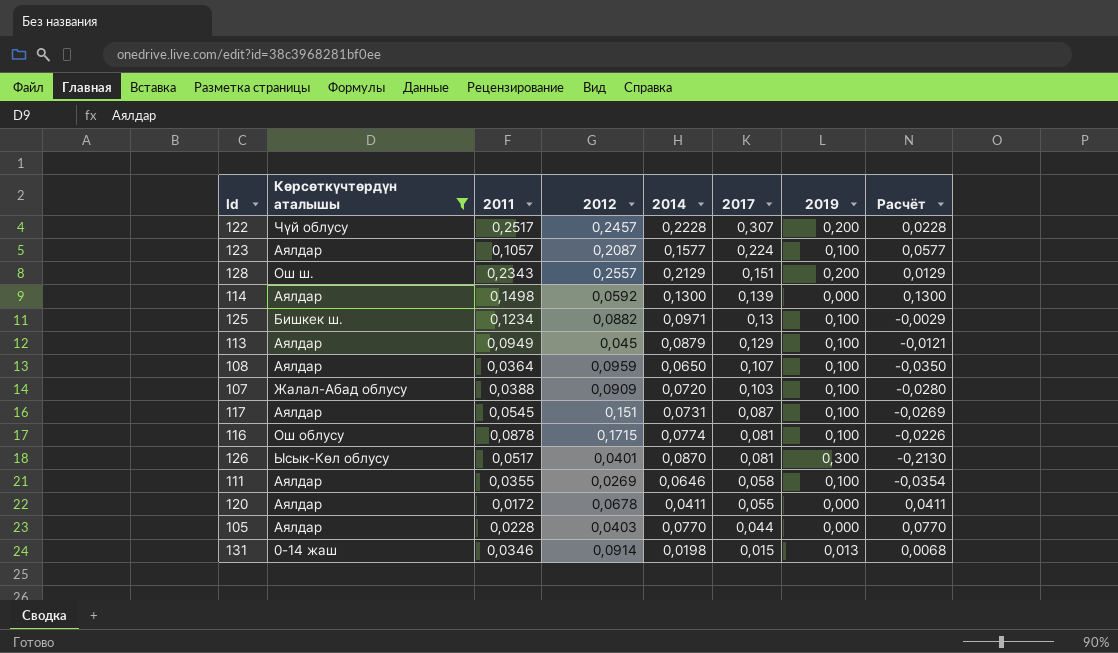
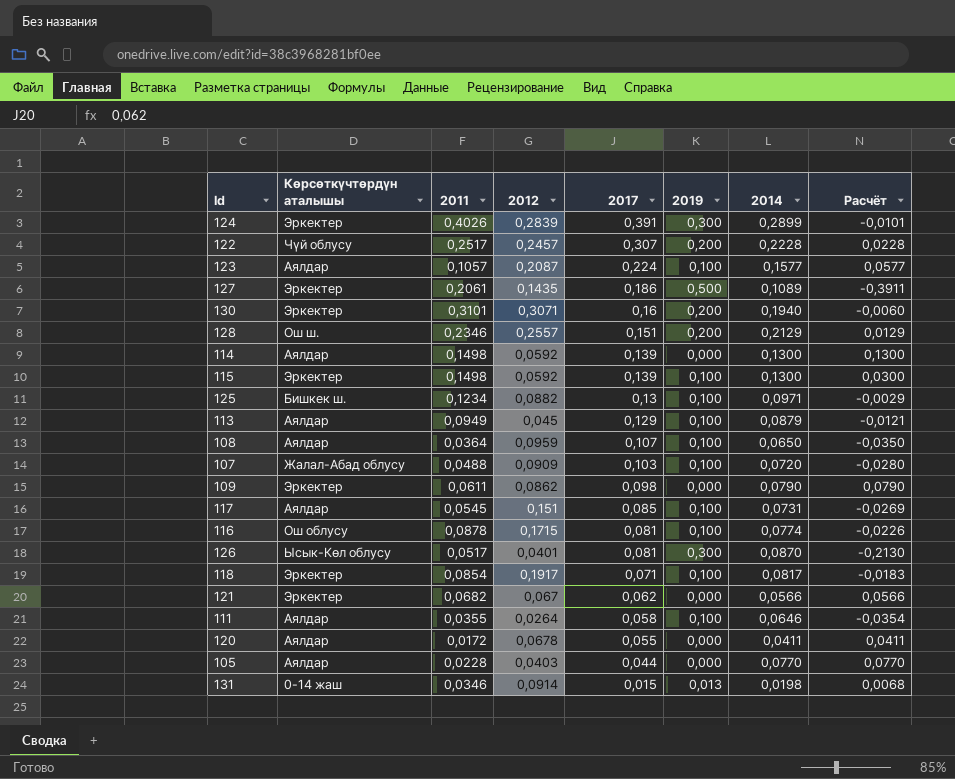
filter: Көрсөткүчтөрдүн аталышы != Эркектер -> none
column 2014 | position: 5 -> 7
128 | 2011: 0,2343 -> 0,2346
107 | 2011: 0,0388 -> 0,0488
117 | 2017: 0,087 -> 0,085
111 | 2012: 0,0269 -> 0,0264

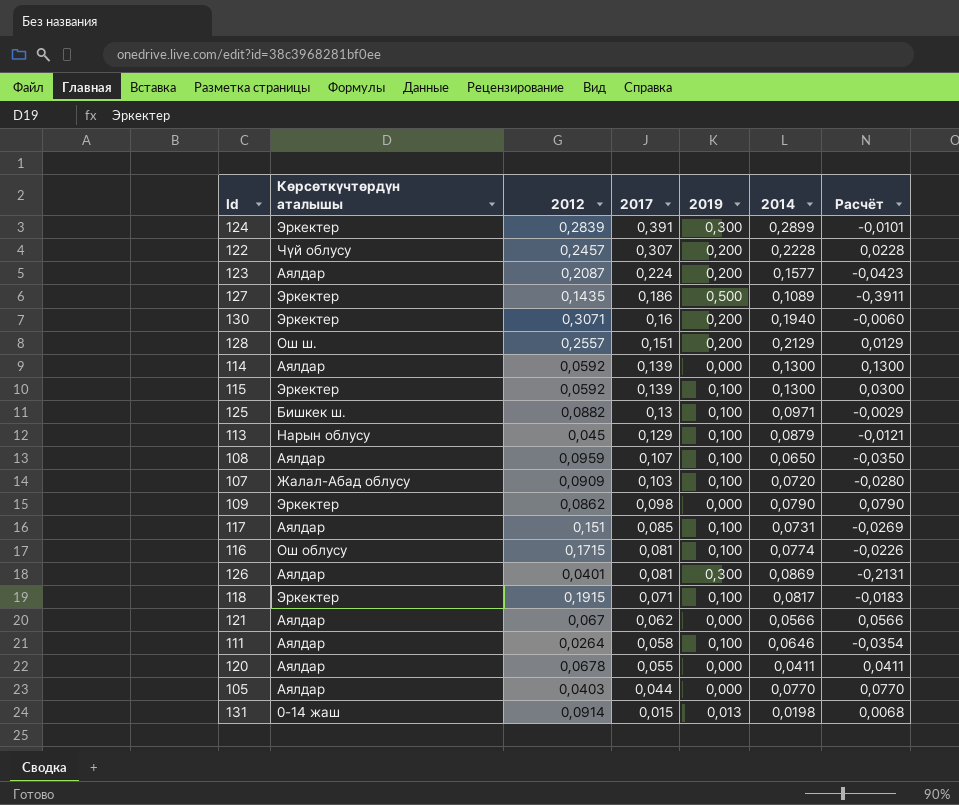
column 2011 | position: 3 -> none
123 | 2019: 0,100 -> 0,200
123 | Расчёт: 0,0577 -> -0,0423
113 | Көрсөткүчтөрдүн аталышы: Аялдар -> Нарын облусу
126 | Көрсөткүчтөрдүн аталышы: Ысык-Көл облусу -> Аялдар
126 | 2014: 0,0870 -> 0,0869
126 | Расчёт: -0,2130 -> -0,2131
118 | 2012: 0,1917 -> 0,1915
121 | Көрсөткүчтөрдүн аталышы: Эркектер -> Аялдар

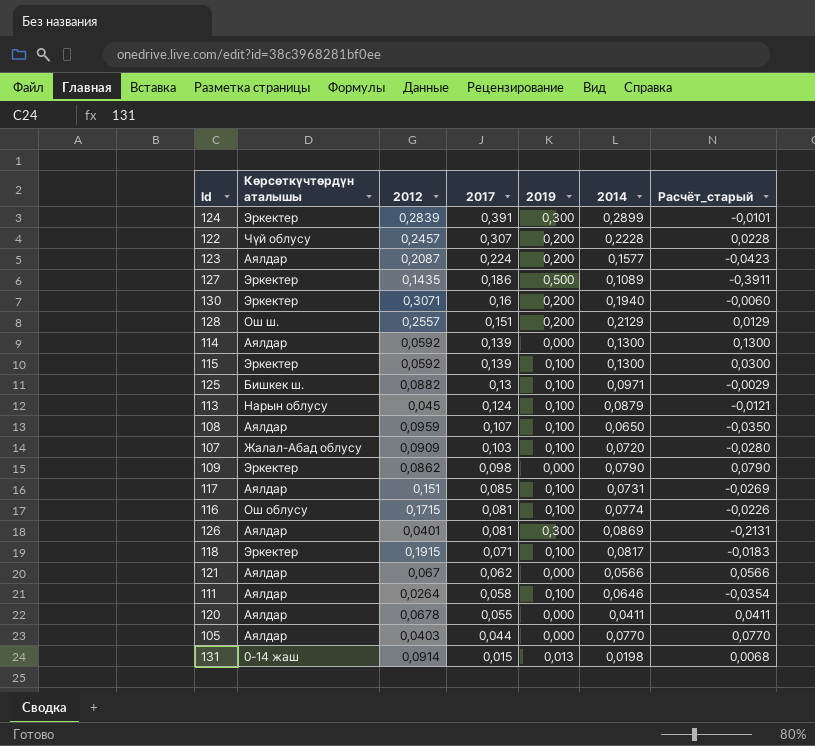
column name: Расчёт -> Расчёт_старый
113 | 2017: 0,129 -> 0,124

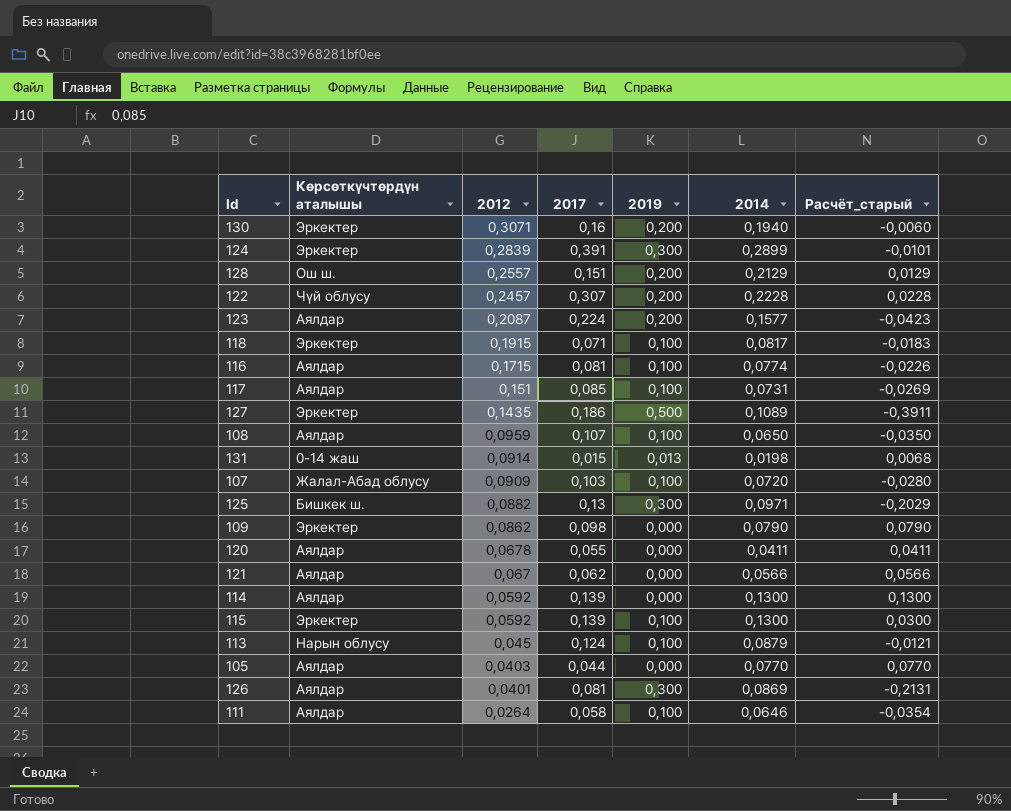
row order: 2017 descending -> 2012 descending
116 | Көрсөткүчтөрдүн аталышы: Ош облусу -> Аялдар
125 | 2019: 0,100 -> 0,300
125 | Расчёт_старый: -0,0029 -> -0,2029

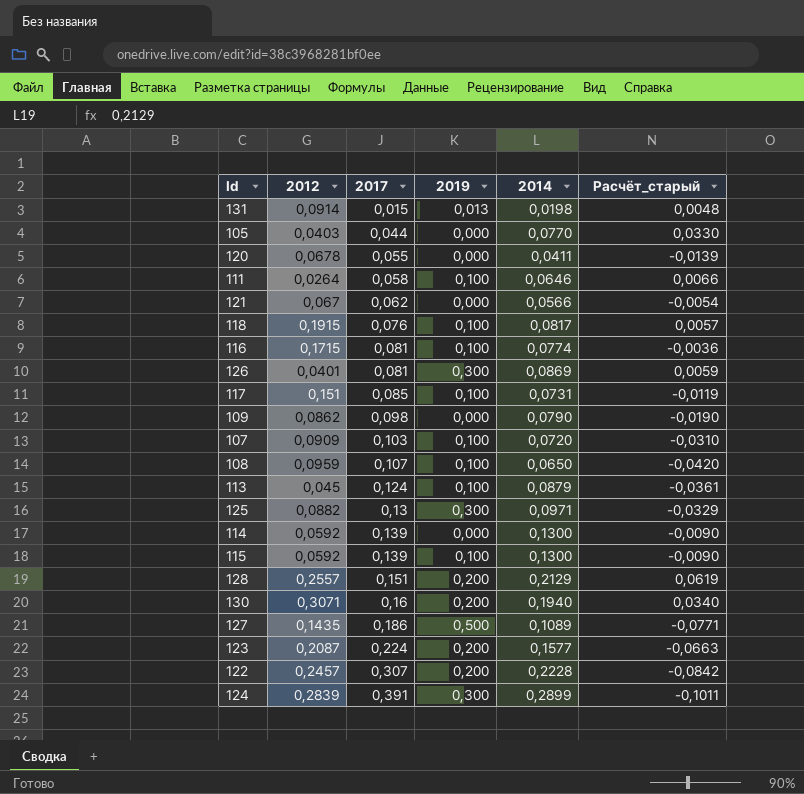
row order: 2012 descending -> 2017 ascending
column Көрсөткүчтөрдүн аталышы | position: 2 -> none
column Расчёт_старый | formula: [2014] - [2019] -> [2014] - [2017]
118 | 2017: 0,071 -> 0,076

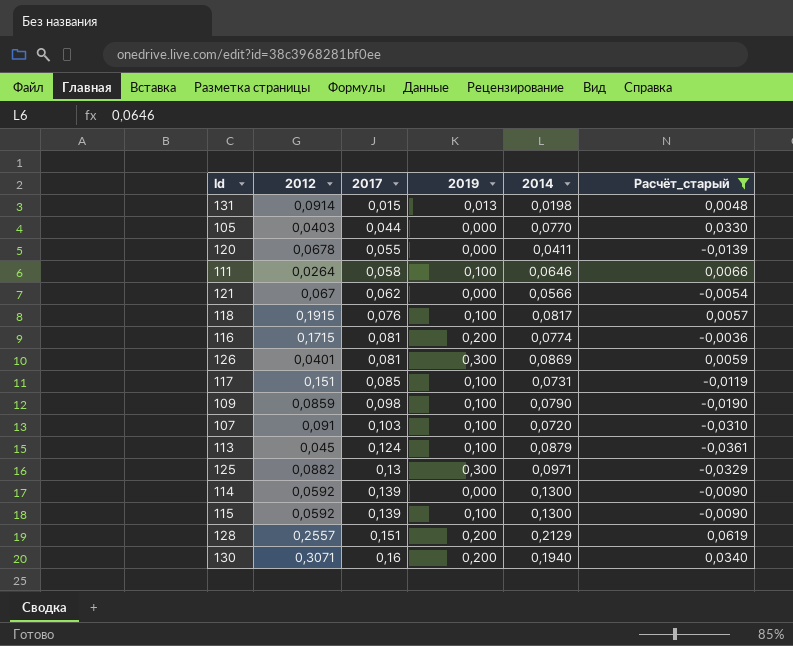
filter: none -> Расчёт_старый >= -0,0361
116 | 2019: 0,100 -> 0,200
109 | 2012: 0,0862 -> 0,0859
109 | 2019: 0,000 -> 0,100
107 | 2012: 0,0909 -> 0,091

